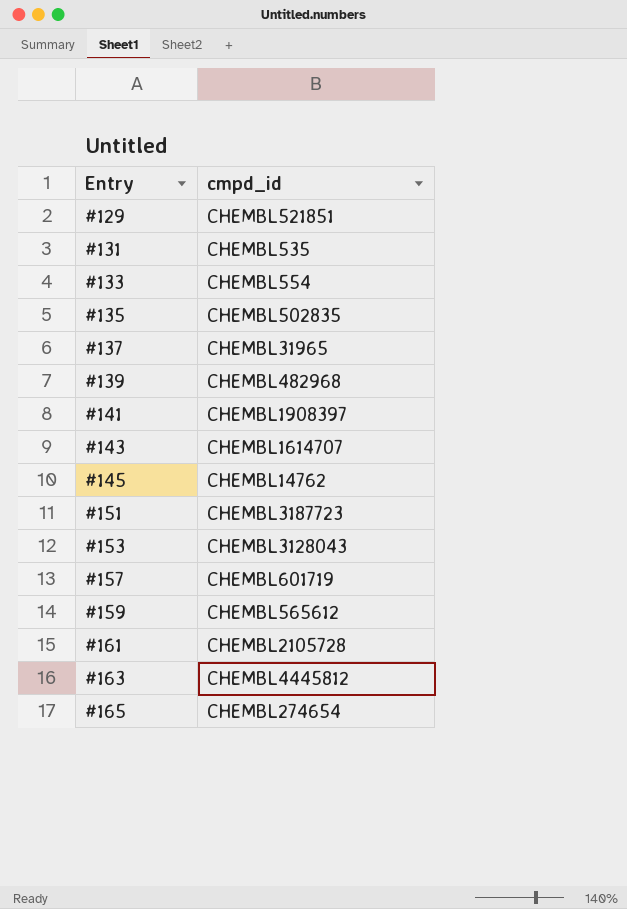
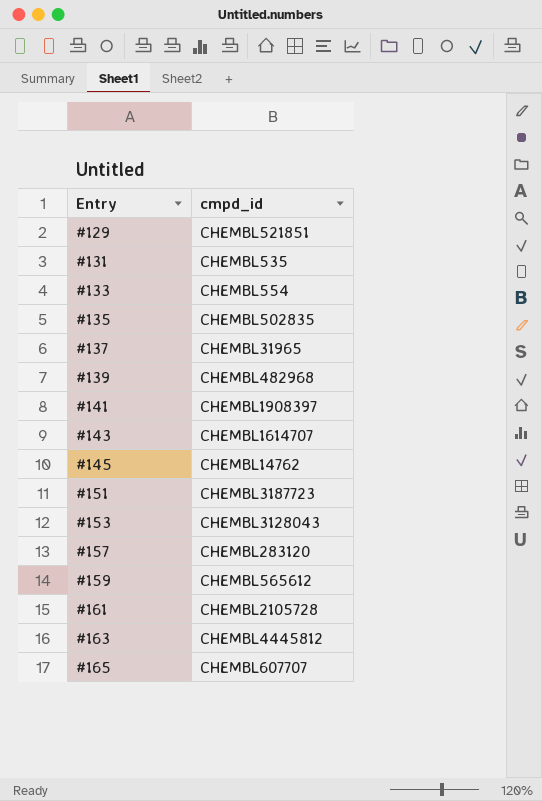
#157 | cmpd_id: CHEMBL601719 -> CHEMBL283120
#165 | cmpd_id: CHEMBL274654 -> CHEMBL607707

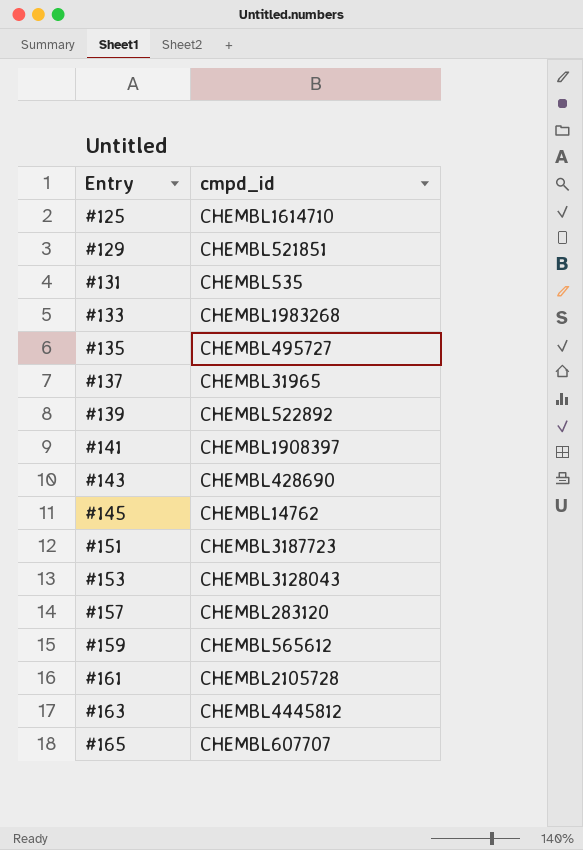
row #125: none -> CHEMBL1614710
#133 | cmpd_id: CHEMBL554 -> CHEMBL1983268
#135 | cmpd_id: CHEMBL502835 -> CHEMBL495727
#139 | cmpd_id: CHEMBL482968 -> CHEMBL522892
#143 | cmpd_id: CHEMBL1614707 -> CHEMBL428690

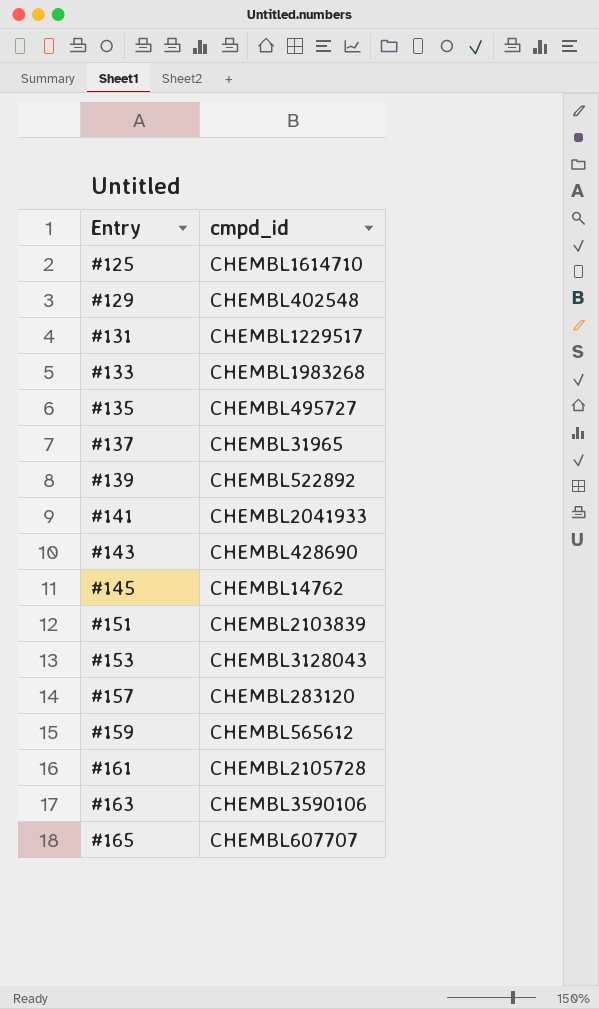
#129 | cmpd_id: CHEMBL521851 -> CHEMBL402548
#131 | cmpd_id: CHEMBL535 -> CHEMBL1229517
#141 | cmpd_id: CHEMBL1908397 -> CHEMBL2041933
#151 | cmpd_id: CHEMBL3187723 -> CHEMBL2103839
#163 | cmpd_id: CHEMBL4445812 -> CHEMBL3590106

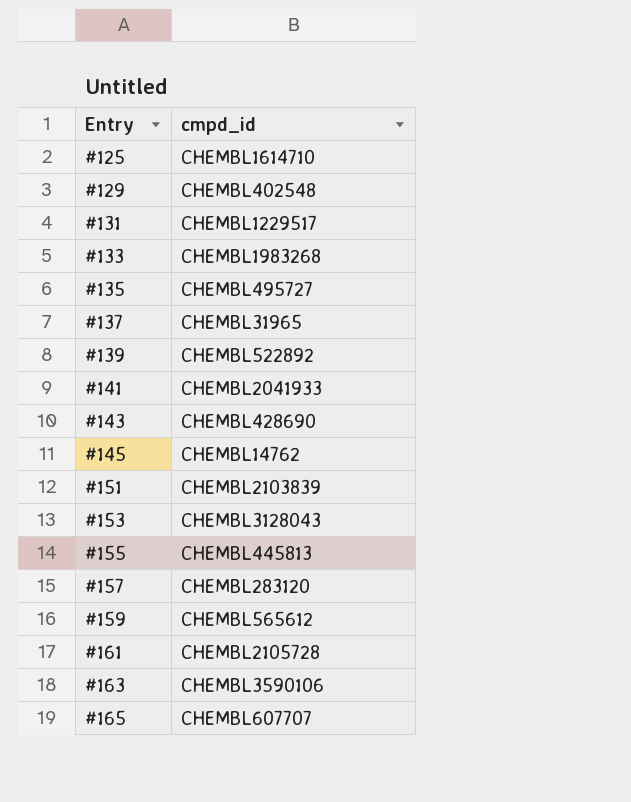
row #155: none -> CHEMBL445813

